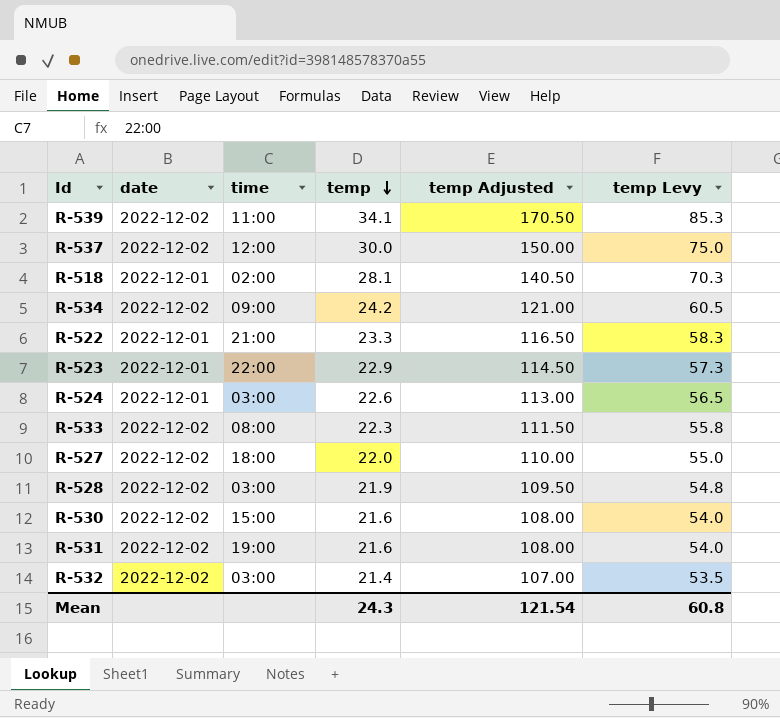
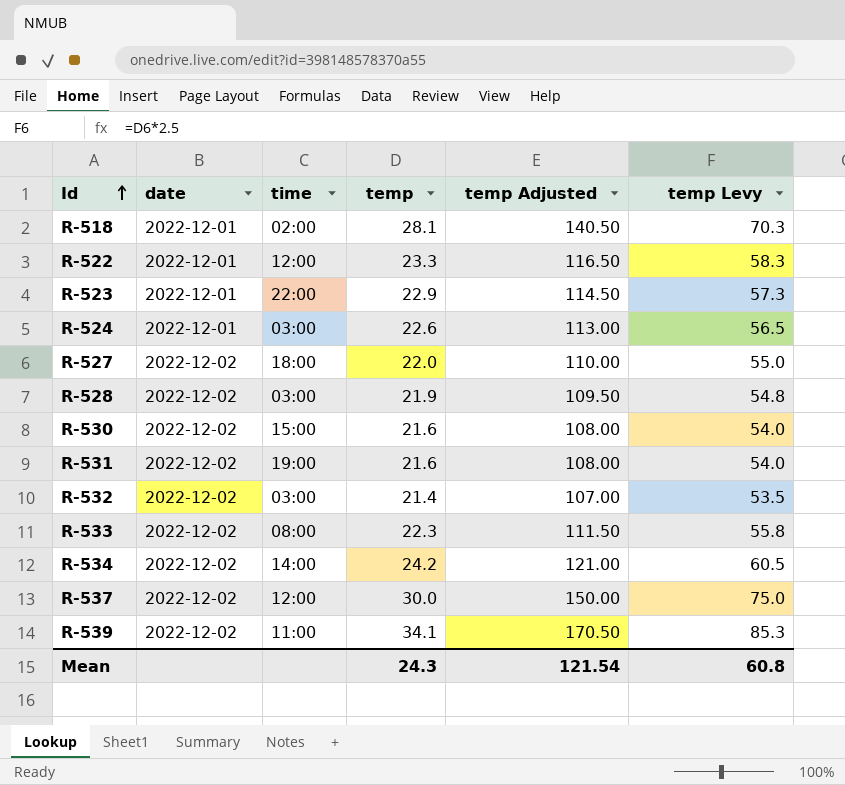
row order: temp descending -> Id ascending
R-522 | time: 21:00 -> 12:00
R-534 | time: 09:00 -> 14:00

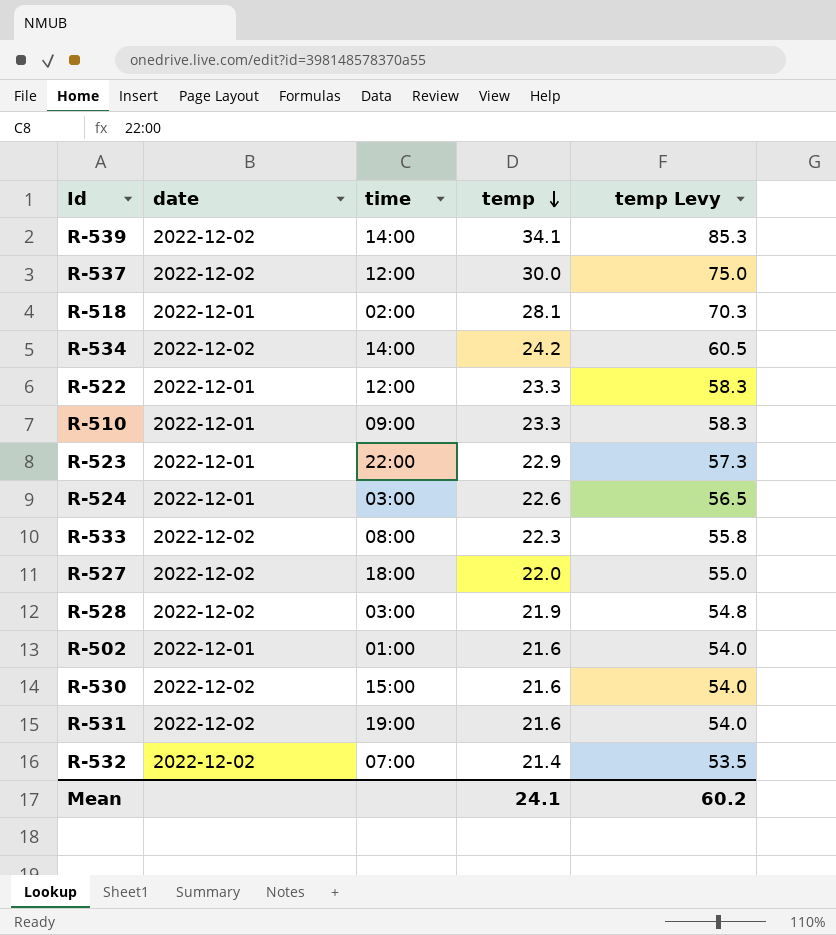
row order: Id ascending -> temp descending
column temp Adjusted | formula: [temp] * 5 -> none
R-539 | time: 11:00 -> 14:00
row R-510: none -> 2022-12-01 | 09:00 | 23.3 | 58.3
row R-502: none -> 2022-12-01 | 01:00 | 21.6 | 54.0
R-532 | time: 03:00 -> 07:00
Mean | temp: 24.3 -> 24.1
Mean | temp Levy: 60.8 -> 60.2

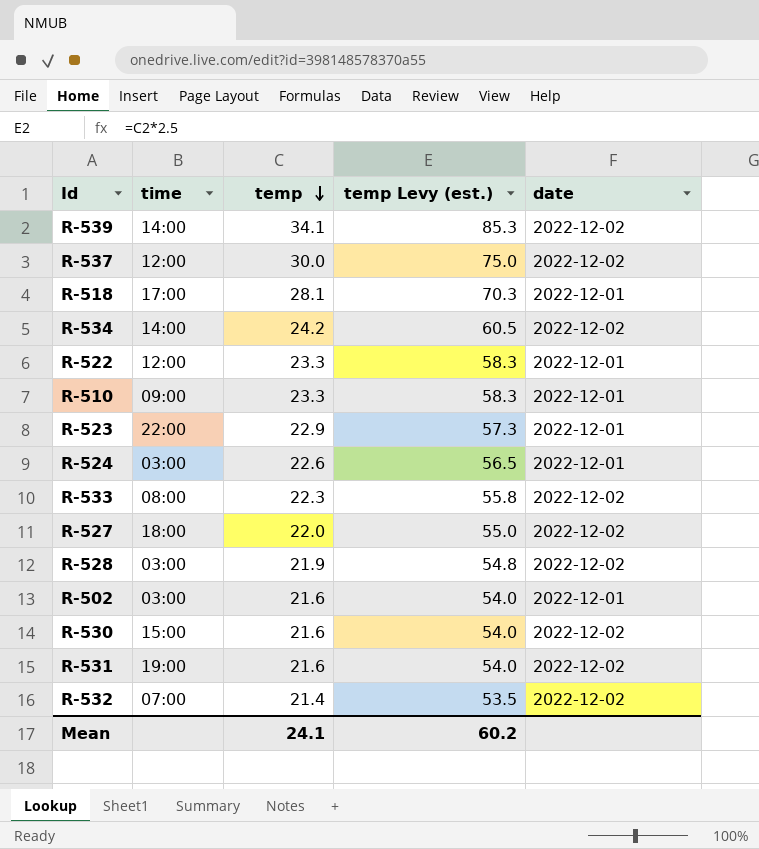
column name: temp Levy -> temp Levy (est.)
column date | position: 2 -> 5
R-518 | time: 02:00 -> 17:00
R-502 | time: 01:00 -> 03:00

